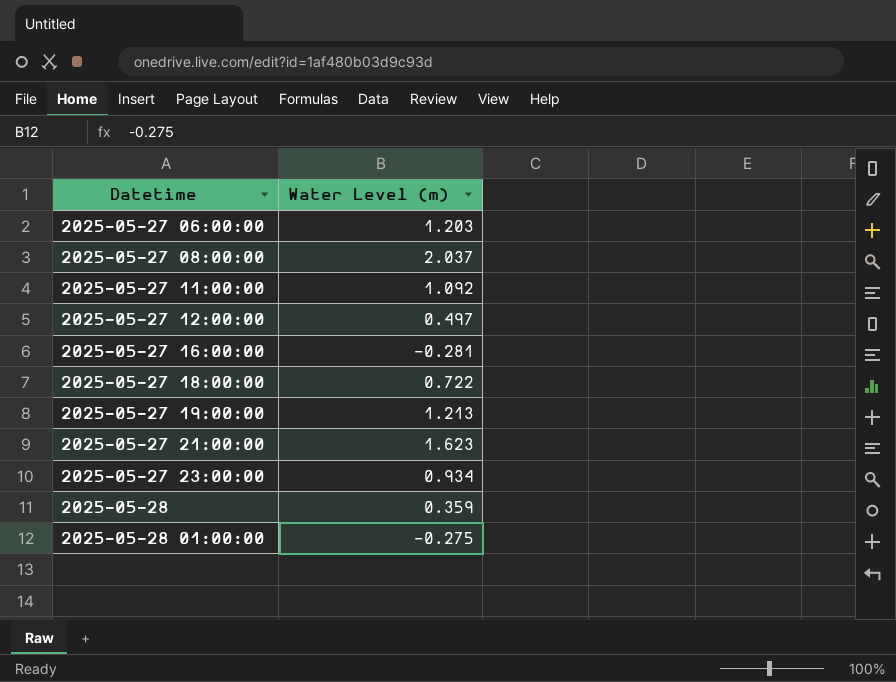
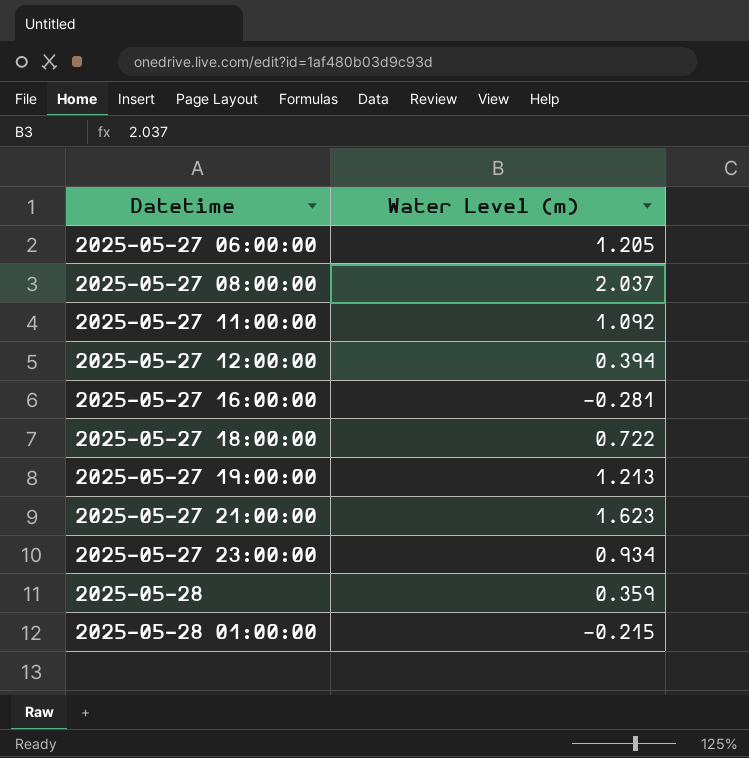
2025-05-27 06:00:00 | Water Level (m): 1.203 -> 1.205
2025-05-27 12:00:00 | Water Level (m): 0.497 -> 0.394
2025-05-28 01:00:00 | Water Level (m): -0.275 -> -0.215

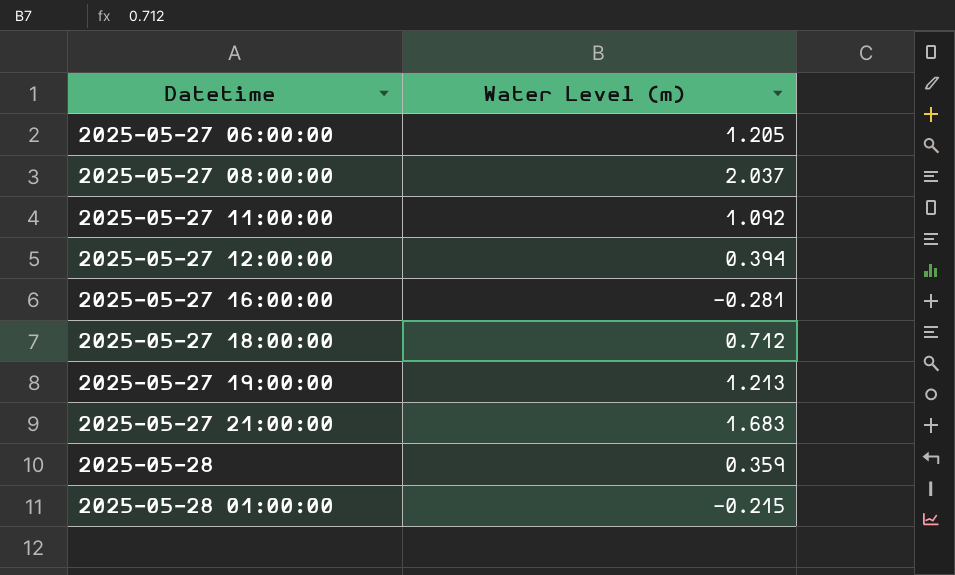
row 2025-05-27 23:00:00: 0.934 -> none
2025-05-27 18:00:00 | Water Level (m): 0.722 -> 0.712
2025-05-27 21:00:00 | Water Level (m): 1.623 -> 1.683

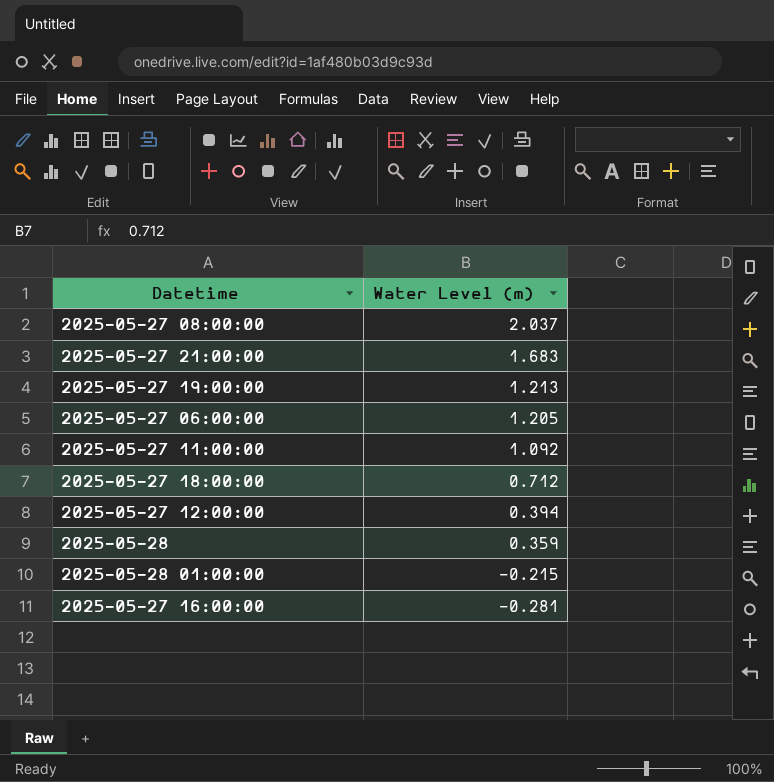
row order: Datetime ascending -> Water Level (m) descending

